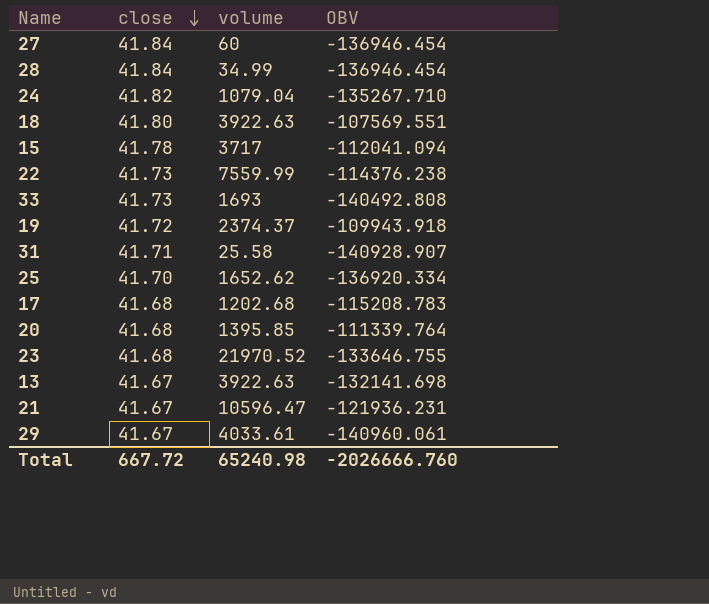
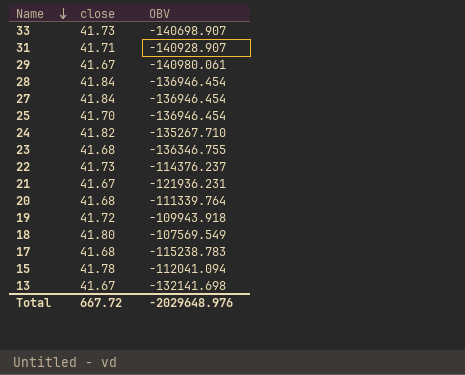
row order: close descending -> Name descending
column volume | position: 3 -> none
33 | OBV: -140492.808 -> -140698.907
29 | OBV: -140960.061 -> -140980.061
25 | OBV: -136920.334 -> -136946.454
23 | OBV: -133646.755 -> -136346.755
22 | OBV: -114376.238 -> -114376.237
18 | OBV: -107569.551 -> -107569.549
17 | OBV: -115208.783 -> -115238.783
Total | OBV: -2026666.760 -> -2029648.976

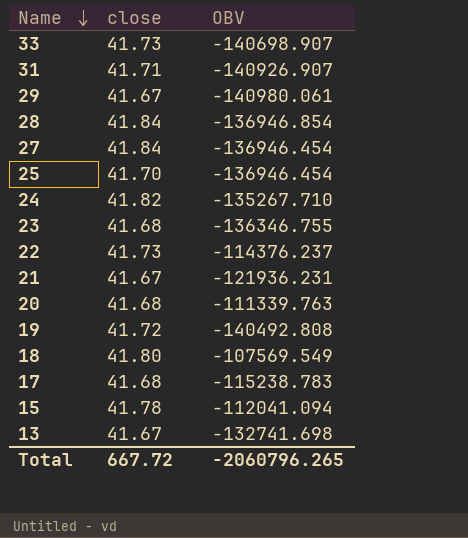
31 | OBV: -140928.907 -> -140926.907
28 | OBV: -136946.454 -> -136946.854
20 | OBV: -111339.764 -> -111339.763
19 | OBV: -109943.918 -> -140492.808
13 | OBV: -132141.698 -> -132741.698
Total | OBV: -2029648.976 -> -2060796.265

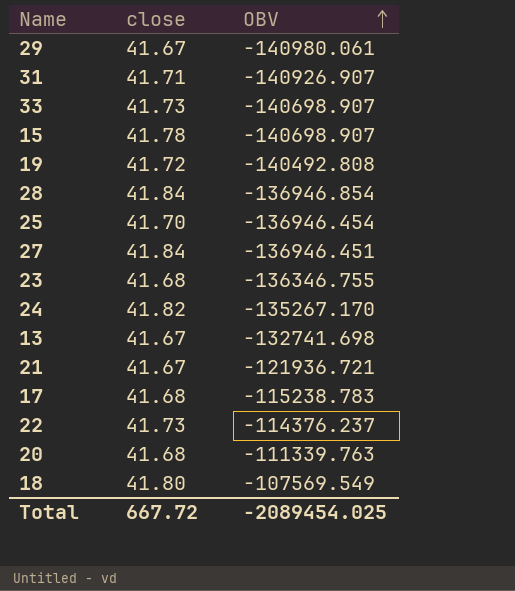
row order: Name descending -> OBV ascending
15 | OBV: -112041.094 -> -140698.907
27 | OBV: -136946.454 -> -136946.451
24 | OBV: -135267.710 -> -135267.170
21 | OBV: -121936.231 -> -121936.721
Total | OBV: -2060796.265 -> -2089454.025

